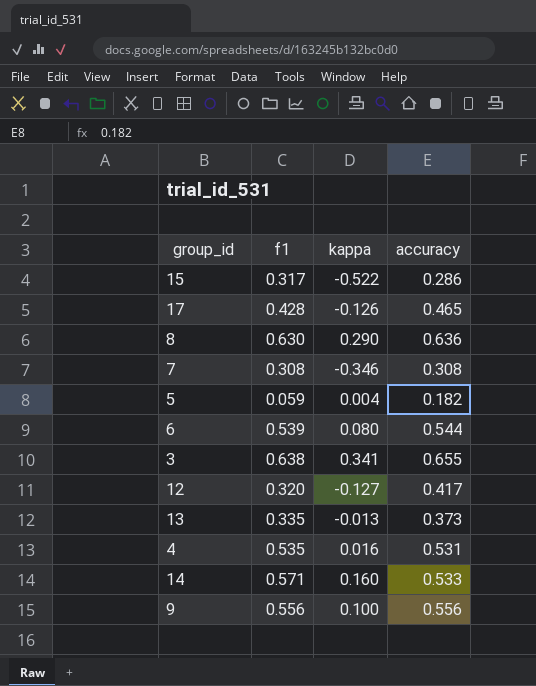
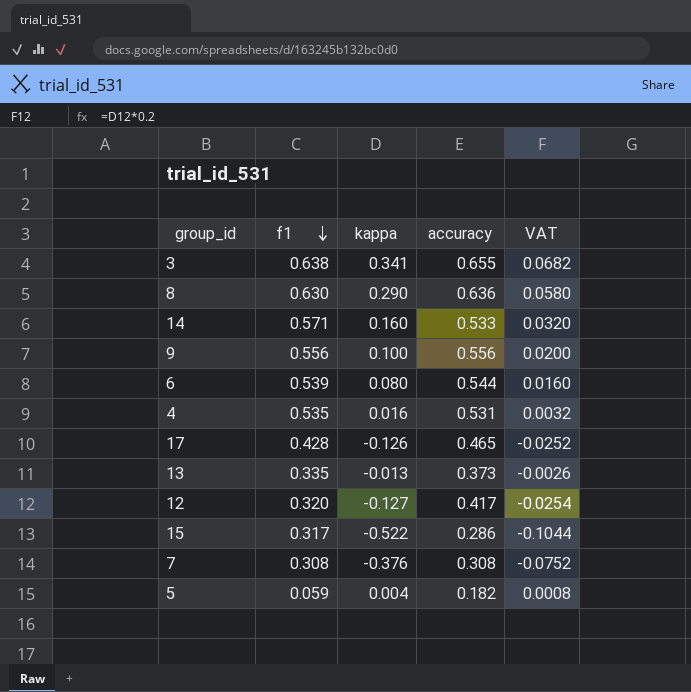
row order: none -> f1 descending
column VAT | formula: none -> [kappa] * 0.2
7 | kappa: -0.346 -> -0.376

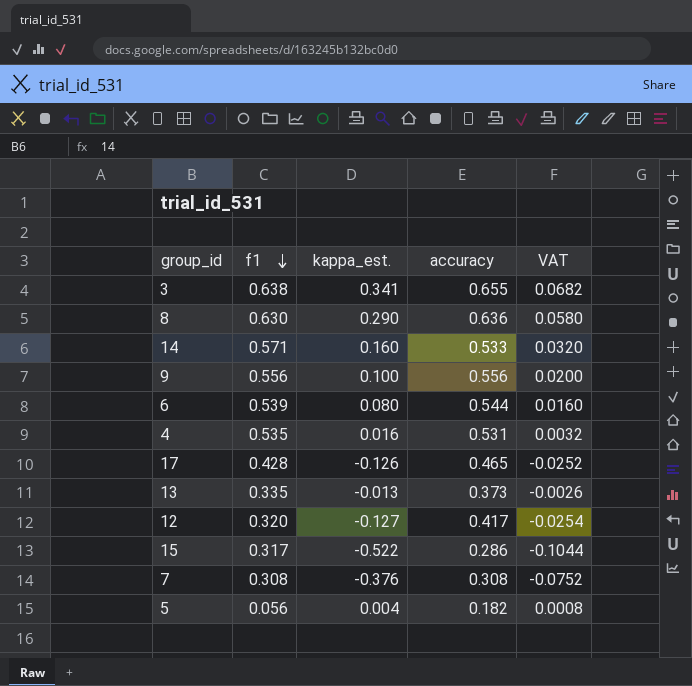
column name: kappa -> kappa_est.
5 | f1: 0.059 -> 0.056

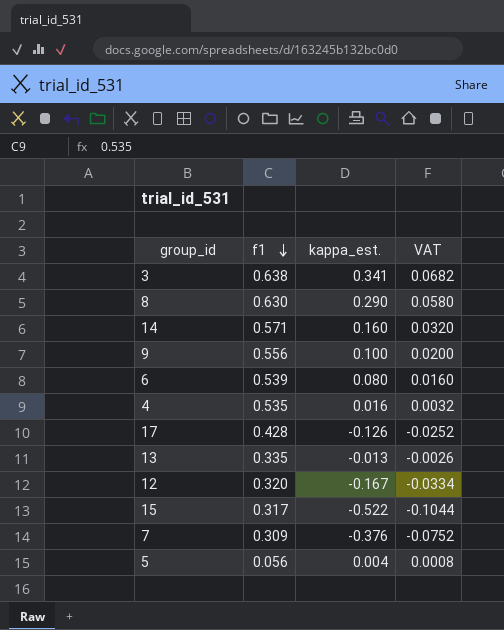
column accuracy | position: 4 -> none
12 | kappa_est.: -0.127 -> -0.167
12 | VAT: -0.0254 -> -0.0334
7 | f1: 0.308 -> 0.309

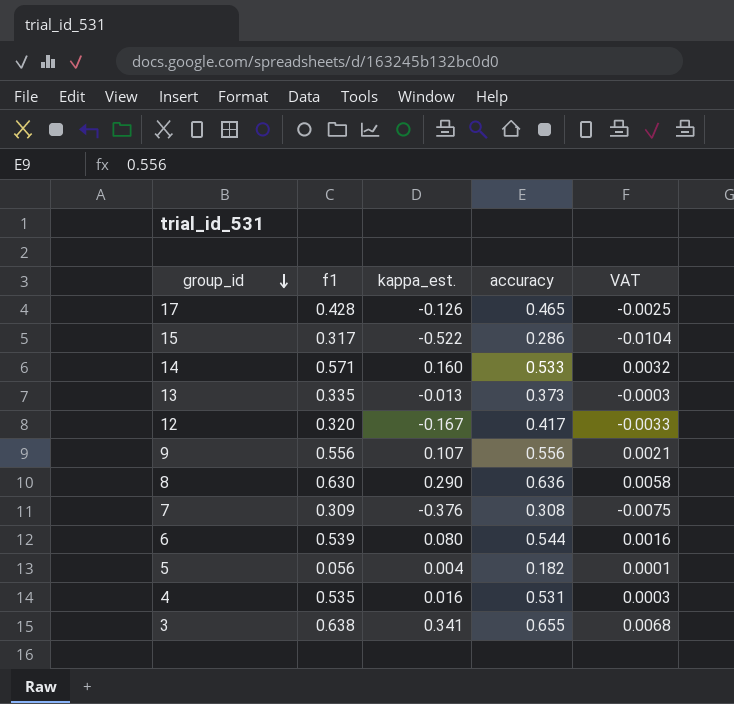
row order: f1 descending -> group_id descending
column accuracy | position: none -> 4
column VAT | formula: [kappa_est.] * 0.2 -> [kappa_est.] * 0.02
9 | kappa_est.: 0.100 -> 0.107

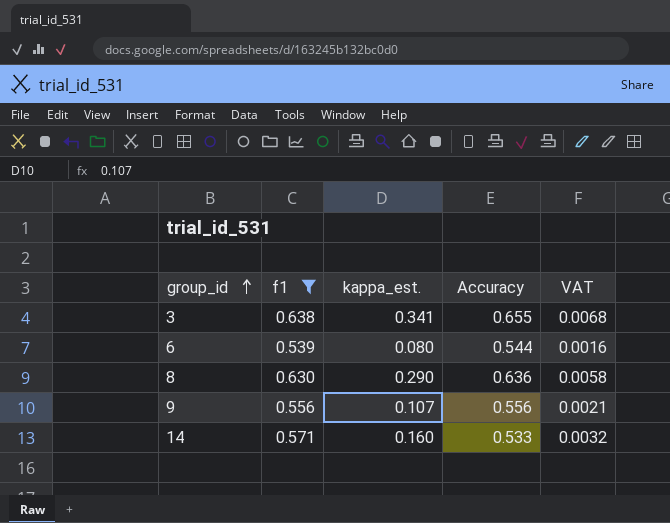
filter: none -> f1 >= 0.539
row order: group_id descending -> group_id ascending
column name: accuracy -> Accuracy

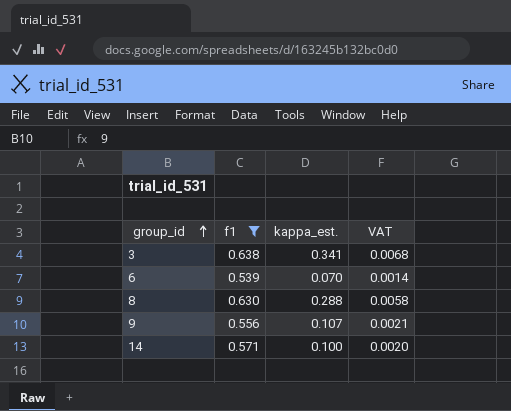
column Accuracy | position: 4 -> none
6 | kappa_est.: 0.080 -> 0.070
6 | VAT: 0.0016 -> 0.0014
8 | kappa_est.: 0.290 -> 0.288
14 | kappa_est.: 0.160 -> 0.100
14 | VAT: 0.0032 -> 0.0020

